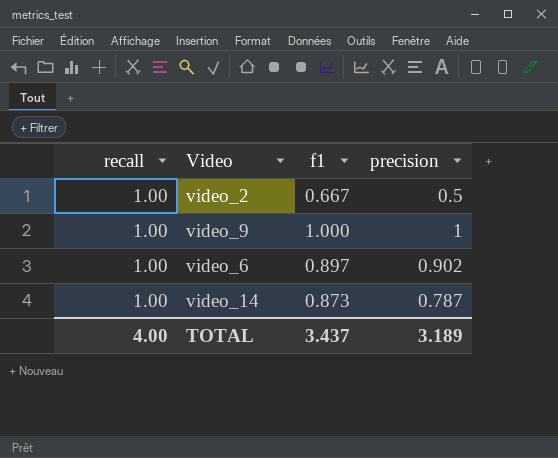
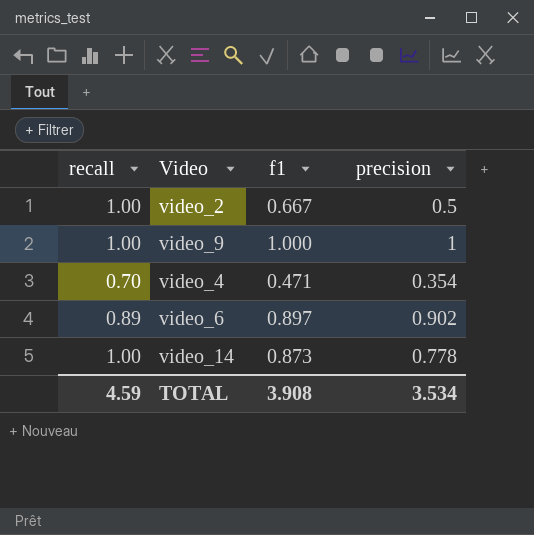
row video_4: none -> 0.70 | 0.471 | 0.354
video_6 | recall: 1.00 -> 0.89
video_14 | precision: 0.787 -> 0.778
TOTAL | recall: 4.00 -> 4.59
TOTAL | f1: 3.437 -> 3.908
TOTAL | precision: 3.189 -> 3.534

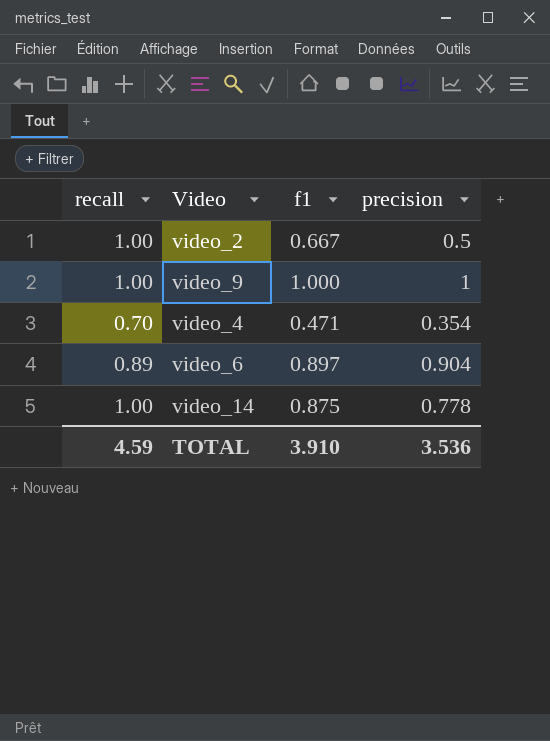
video_6 | precision: 0.902 -> 0.904
video_14 | f1: 0.873 -> 0.875
TOTAL | f1: 3.908 -> 3.910
TOTAL | precision: 3.534 -> 3.536

